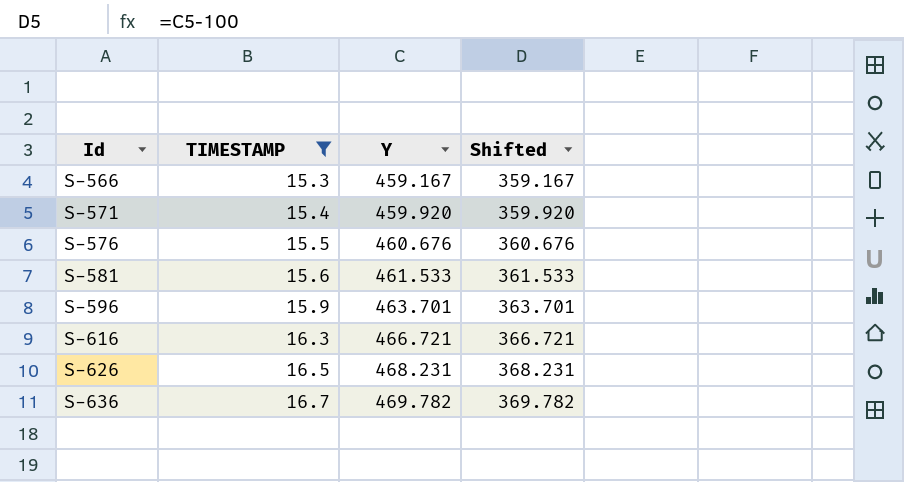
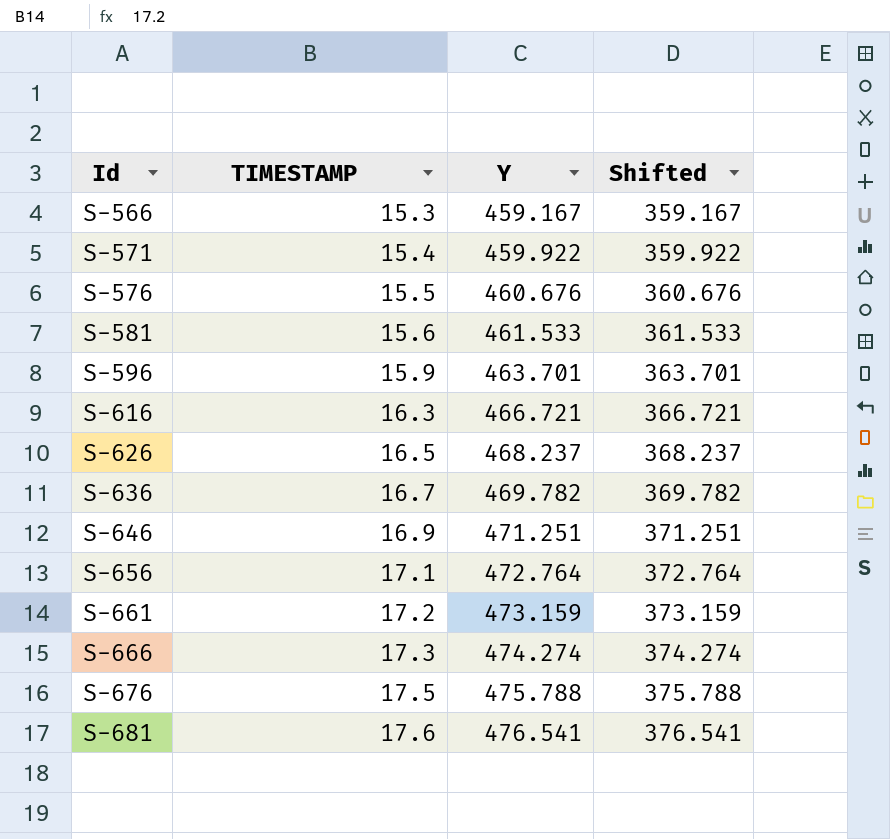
filter: TIMESTAMP <= 16.7 -> none
S-571 | Y: 459.920 -> 459.922
S-571 | Shifted: 359.920 -> 359.922
S-626 | Y: 468.231 -> 468.237
S-626 | Shifted: 368.231 -> 368.237

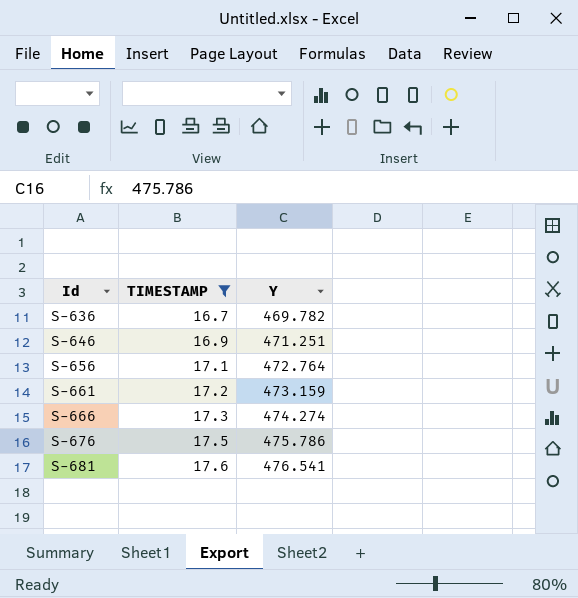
filter: none -> TIMESTAMP >= 16.7
column Shifted | formula: [Y] - 100 -> none
S-676 | Y: 475.788 -> 475.786

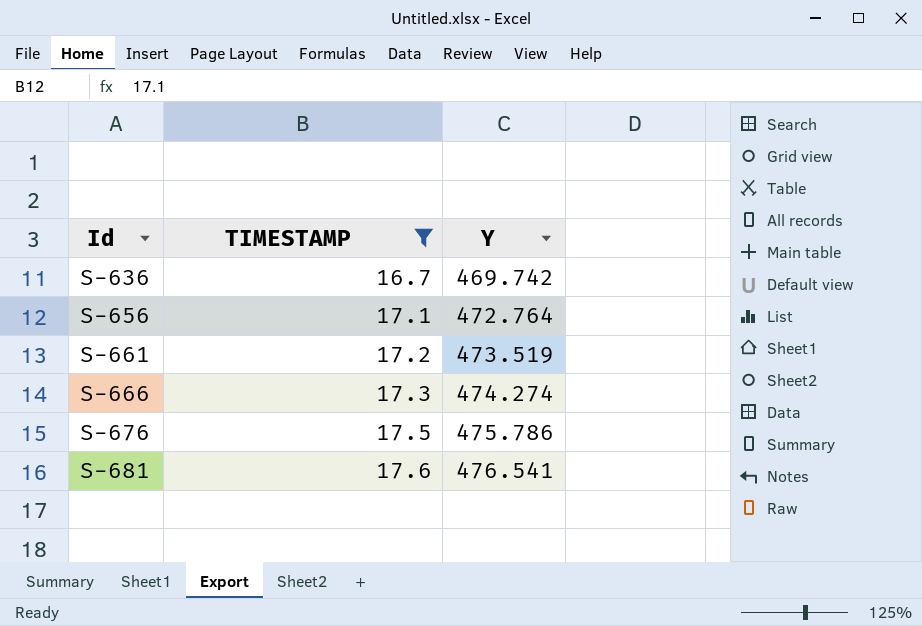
row S-646: 16.9 | 471.251 -> none
S-636 | Y: 469.782 -> 469.742
S-661 | Y: 473.159 -> 473.519

